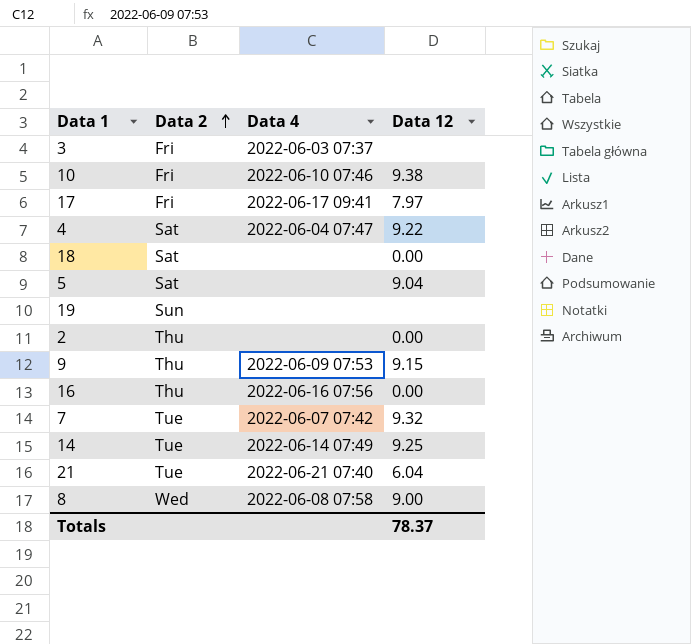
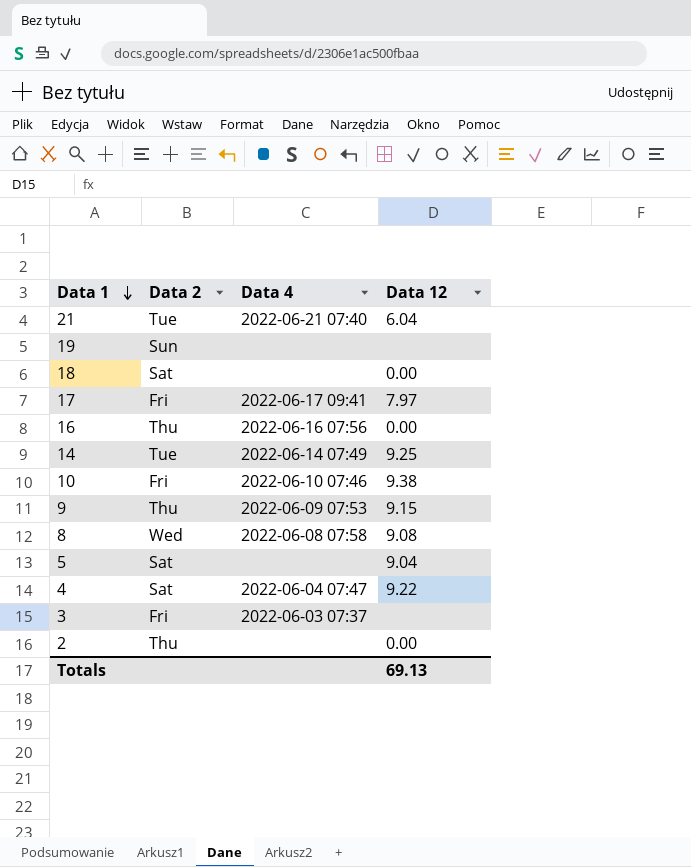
row order: Data 2 ascending -> Data 1 descending
row 7: Tue | 2022-06-07 07:42 | 9.32 -> none
8 | Data 12: 9.00 -> 9.08
Totals | Data 12: 78.37 -> 69.13

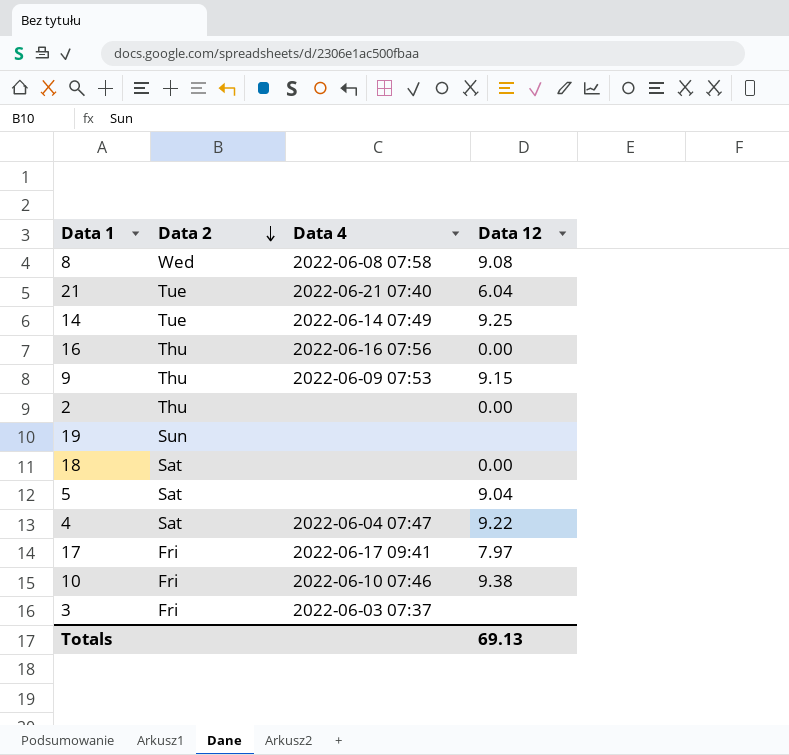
row order: Data 1 descending -> Data 2 descending

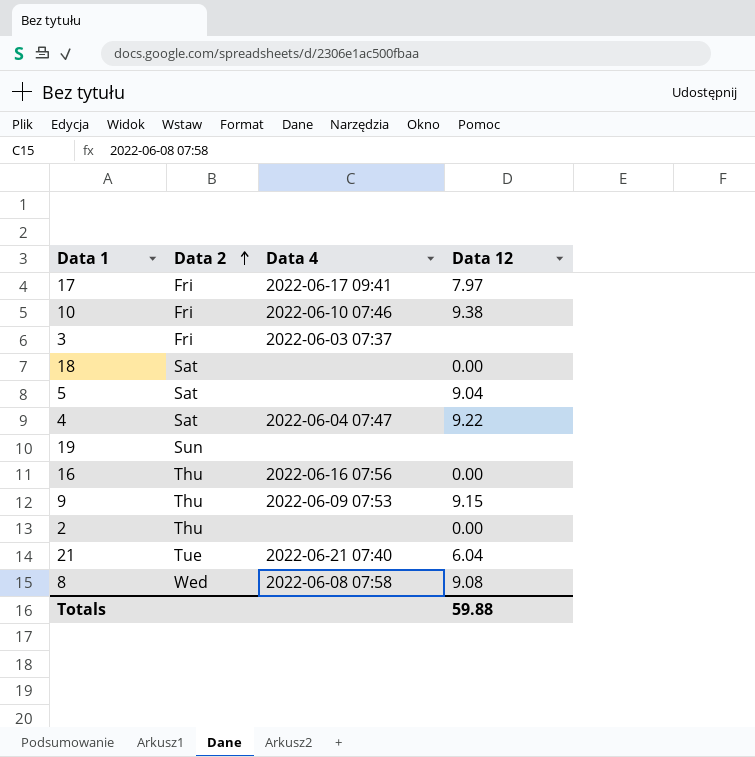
row order: Data 2 descending -> Data 2 ascending
row 14: Tue | 2022-06-14 07:49 | 9.25 -> none
Totals | Data 12: 69.13 -> 59.88

